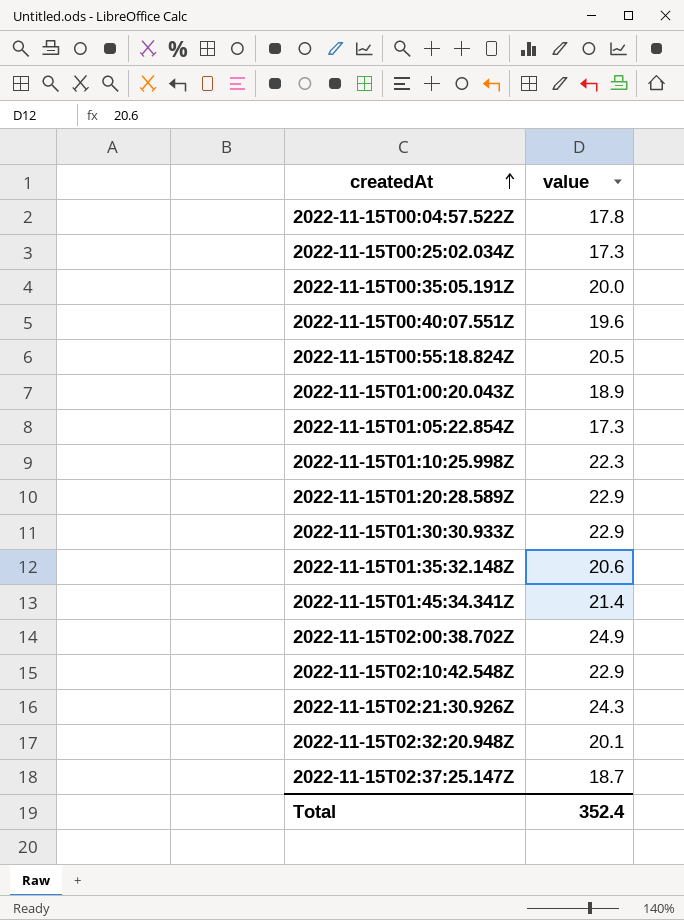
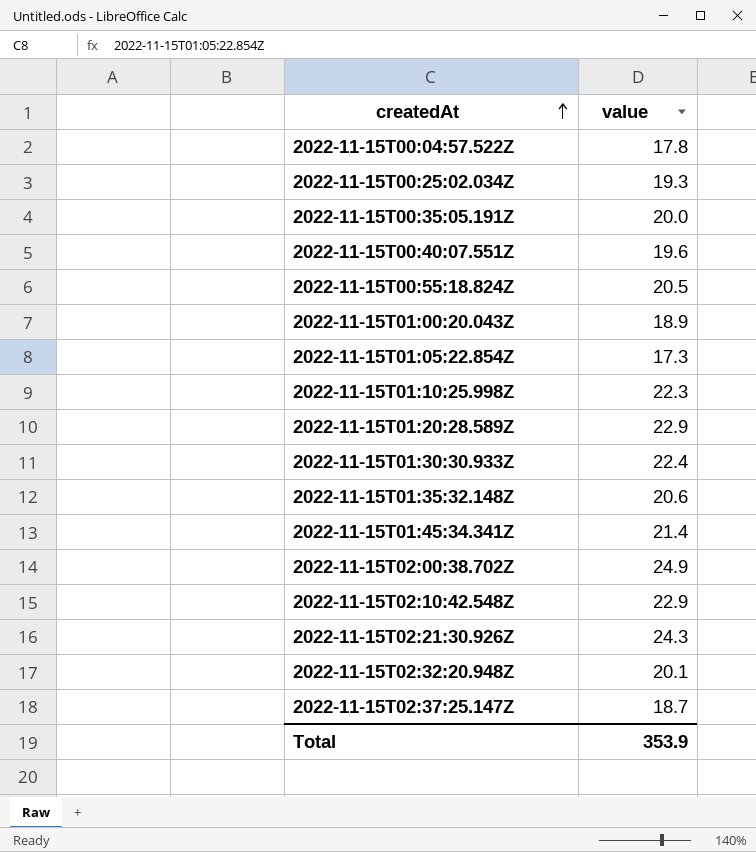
2022-11-15T00:25:02.034Z | value: 17.3 -> 19.3
2022-11-15T01:30:30.933Z | value: 22.9 -> 22.4
Total | value: 352.4 -> 353.9

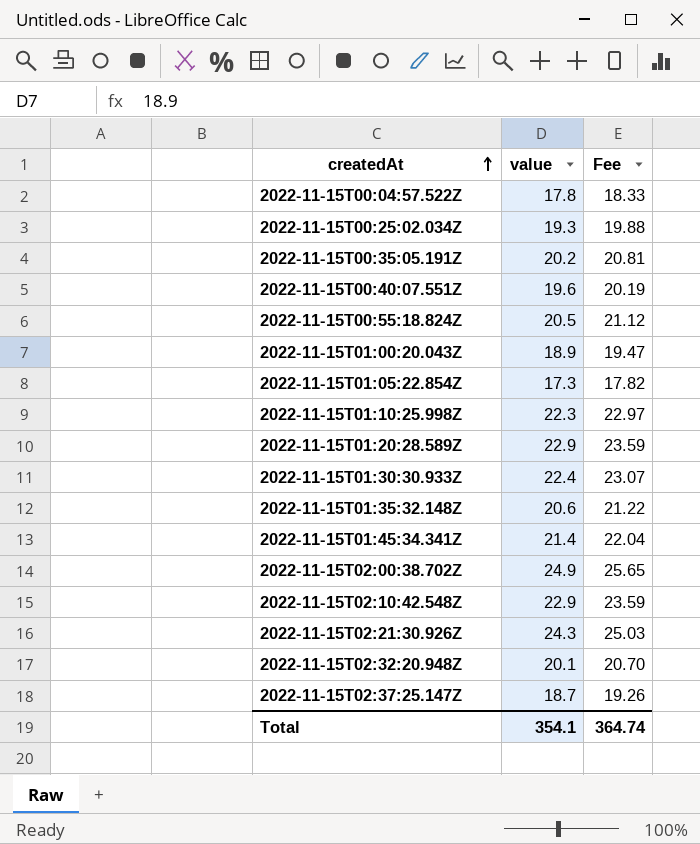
column Fee | formula: none -> [value] * 1.03
2022-11-15T00:35:05.191Z | value: 20.0 -> 20.2
Total | value: 353.9 -> 354.1

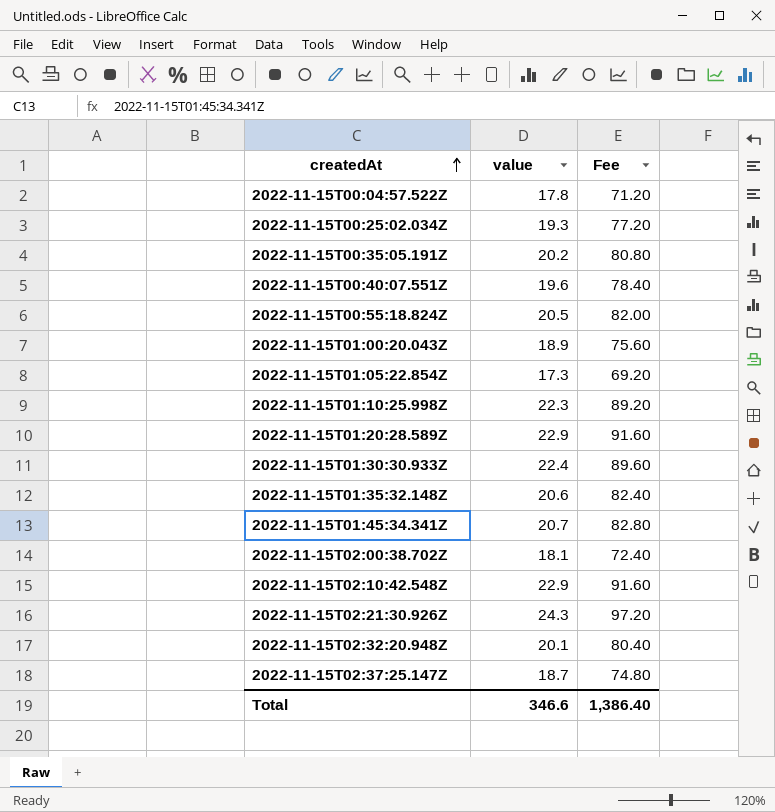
column Fee | formula: [value] * 1.03 -> [value] * 4
2022-11-15T01:45:34.341Z | value: 21.4 -> 20.7
2022-11-15T02:00:38.702Z | value: 24.9 -> 18.1
Total | value: 354.1 -> 346.6
Total | Fee: 364.74 -> 1,386.40

